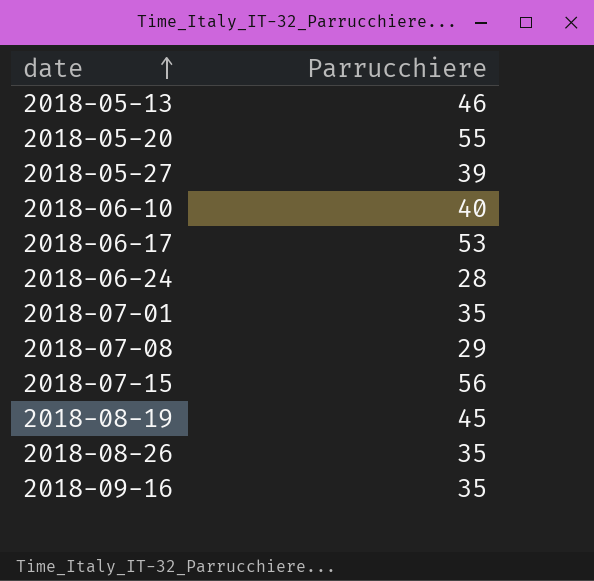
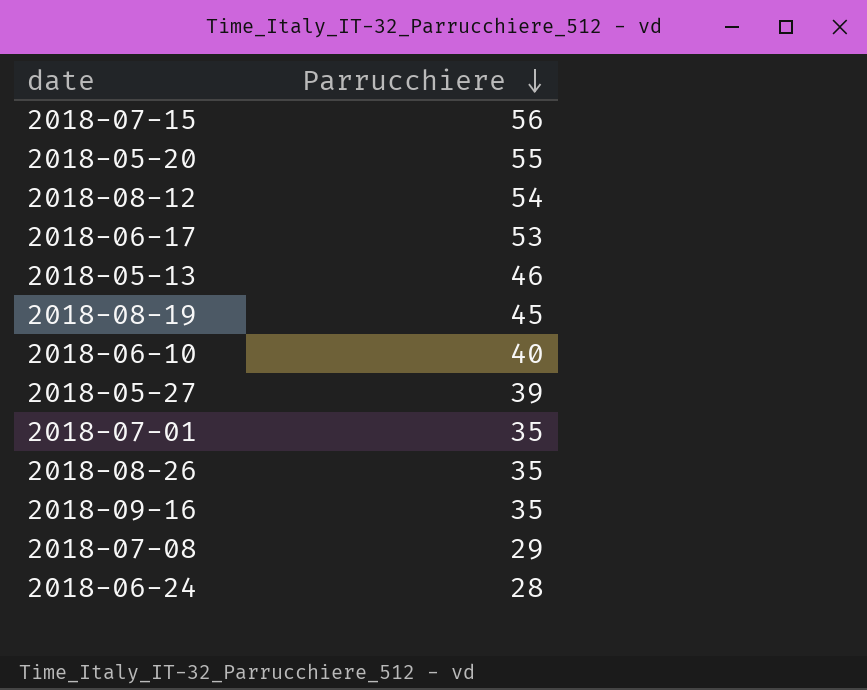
row order: date ascending -> Parrucchiere descending
row 2018-08-12: none -> 54

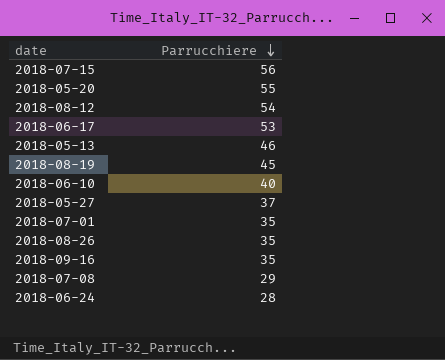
2018-05-27 | Parrucchiere: 39 -> 37

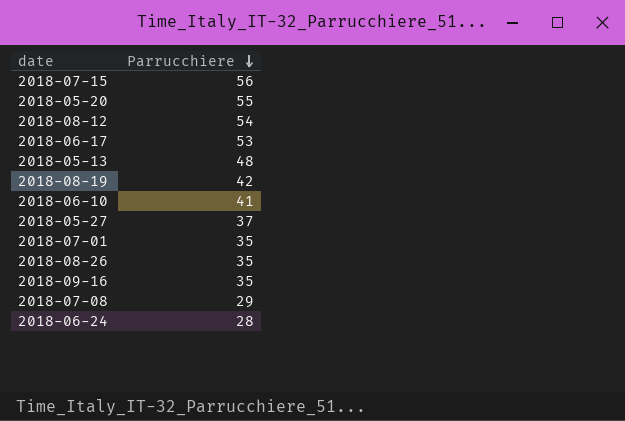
2018-05-13 | Parrucchiere: 46 -> 48
2018-08-19 | Parrucchiere: 45 -> 42
2018-06-10 | Parrucchiere: 40 -> 41

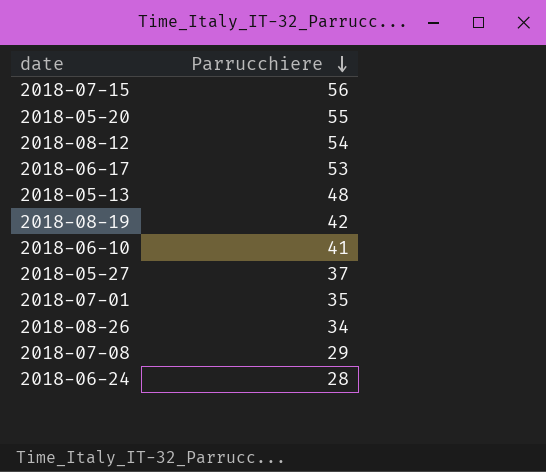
row 2018-09-16: 35 -> none
2018-08-26 | Parrucchiere: 35 -> 34

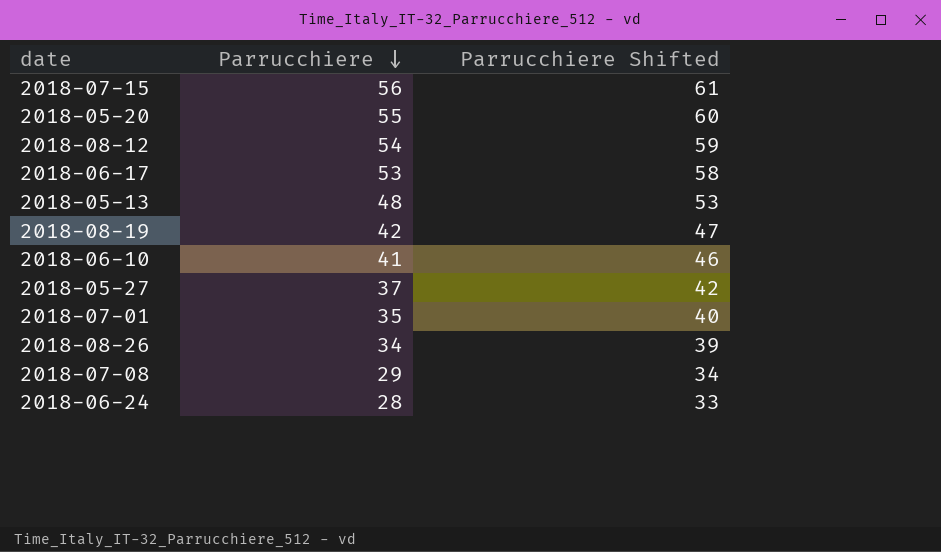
column Parrucchiere Shifted | formula: none -> [Parrucchiere] + 5

